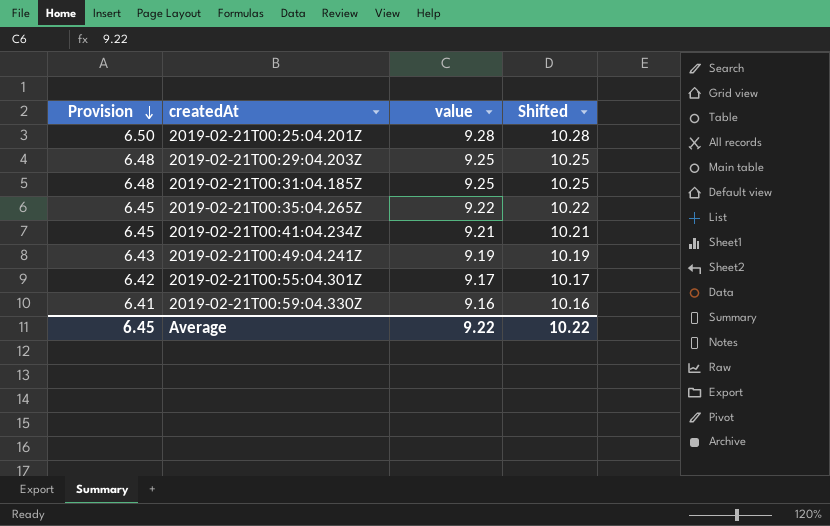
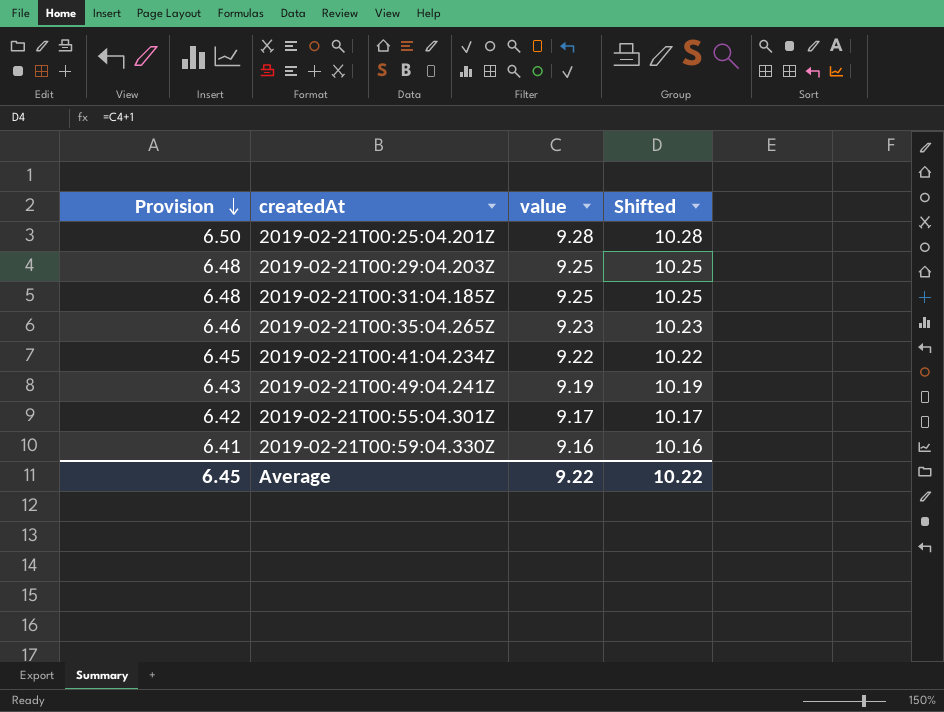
2019-02-21T00:35:04.265Z | Provision: 6.45 -> 6.46
2019-02-21T00:35:04.265Z | value: 9.22 -> 9.23
2019-02-21T00:35:04.265Z | Shifted: 10.22 -> 10.23
2019-02-21T00:41:04.234Z | value: 9.21 -> 9.22
2019-02-21T00:41:04.234Z | Shifted: 10.21 -> 10.22

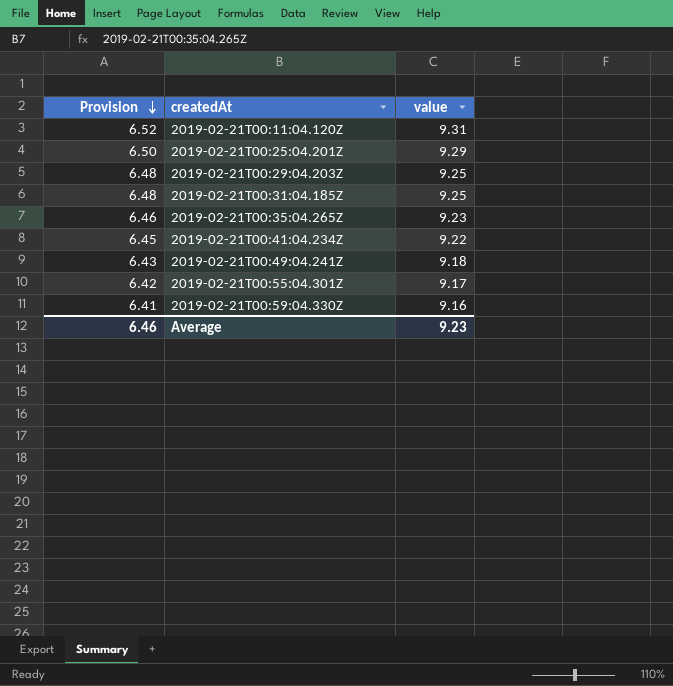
column Shifted | formula: [value] + 1 -> none
row 2019-02-21T00:11:04.120Z: none -> 6.52 | 9.31
2019-02-21T00:25:04.201Z | value: 9.28 -> 9.29
2019-02-21T00:49:04.241Z | value: 9.19 -> 9.18
Average | Provision: 6.45 -> 6.46
Average | value: 9.22 -> 9.23

